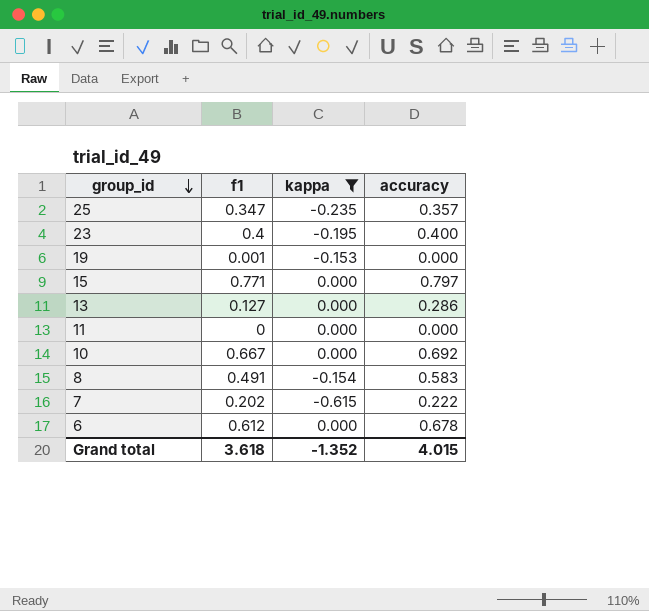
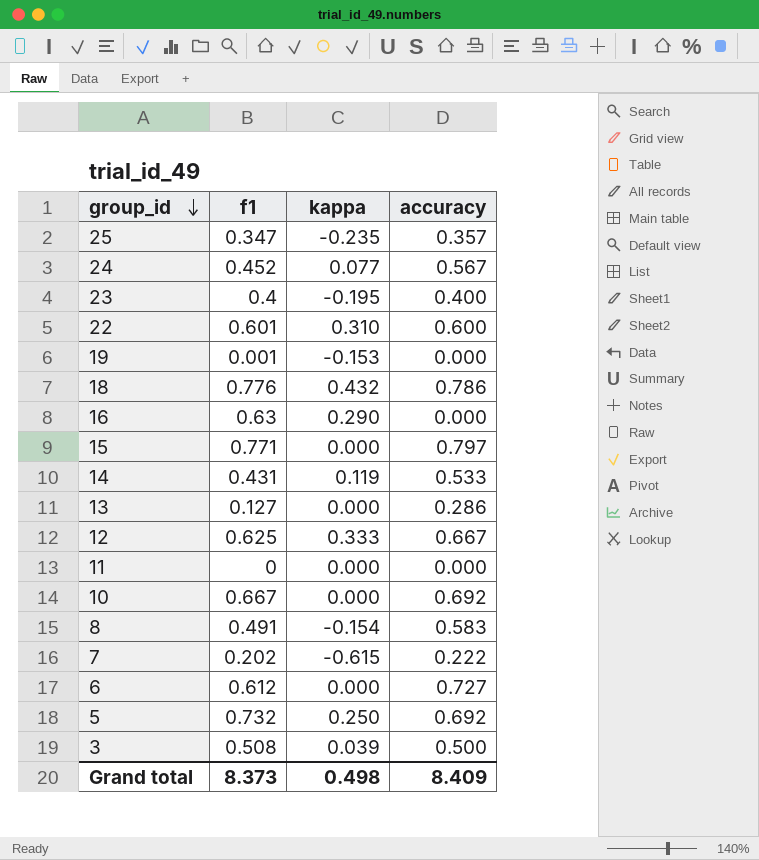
filter: kappa <= 0.000 -> none
6 | accuracy: 0.678 -> 0.727
Grand total | f1: 3.618 -> 8.373
Grand total | kappa: -1.352 -> 0.498
Grand total | accuracy: 4.015 -> 8.409

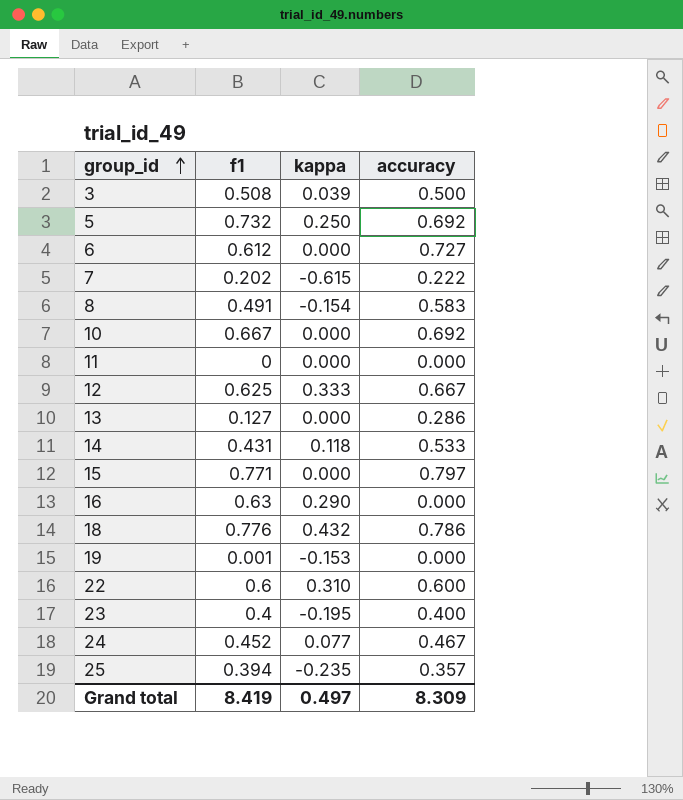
row order: group_id descending -> group_id ascending
14 | kappa: 0.119 -> 0.118
22 | f1: 0.601 -> 0.6
24 | accuracy: 0.567 -> 0.467
25 | f1: 0.347 -> 0.394
Grand total | f1: 8.373 -> 8.419
Grand total | kappa: 0.498 -> 0.497
Grand total | accuracy: 8.409 -> 8.309

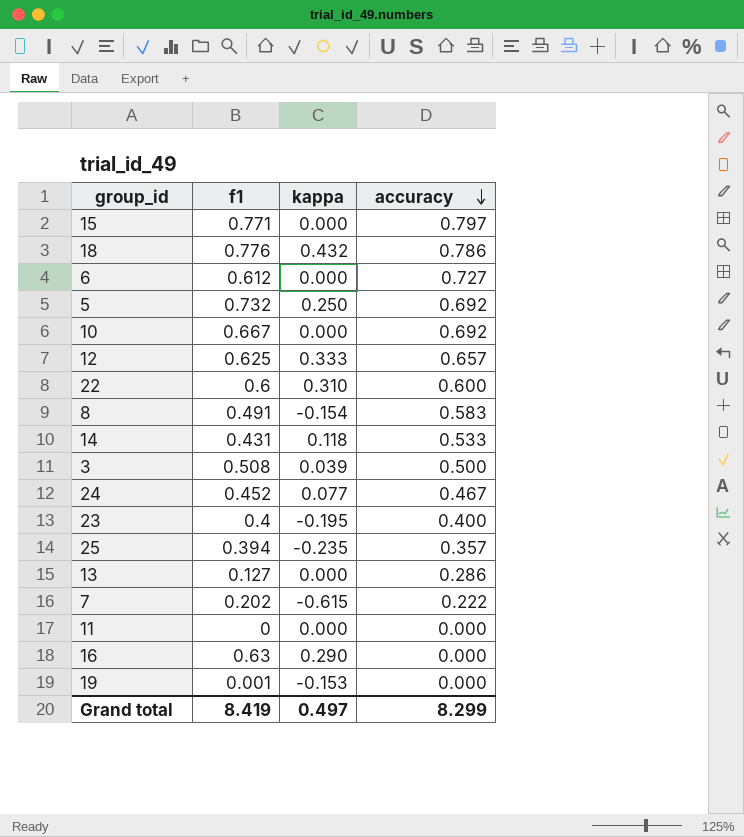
row order: group_id ascending -> accuracy descending
12 | accuracy: 0.667 -> 0.657
Grand total | accuracy: 8.309 -> 8.299

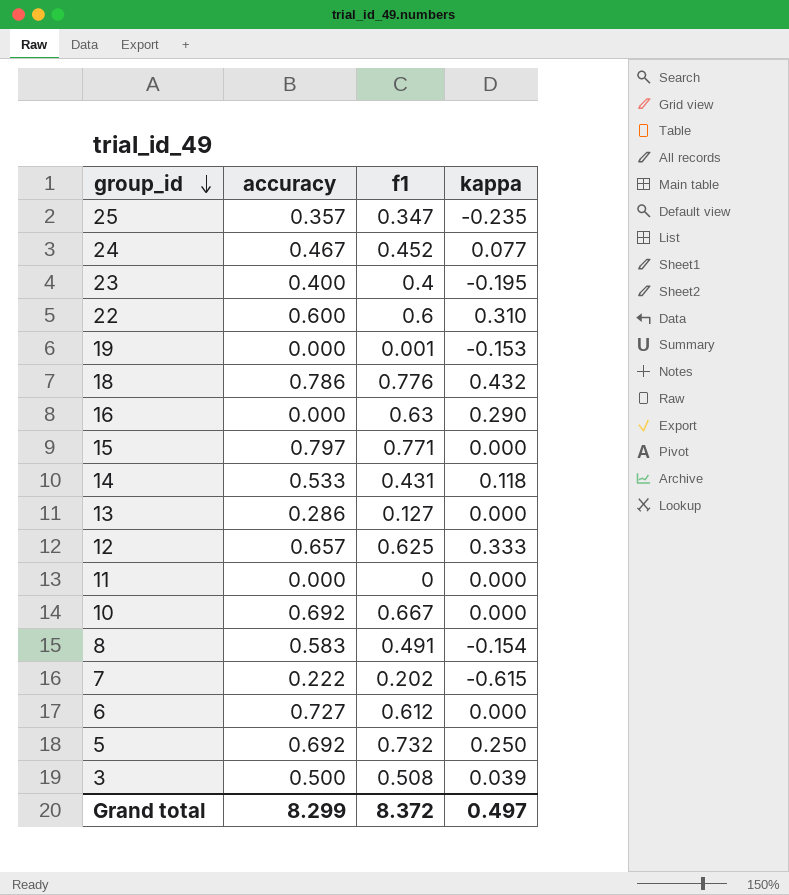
row order: accuracy descending -> group_id descending
column accuracy | position: 4 -> 2
25 | f1: 0.394 -> 0.347
Grand total | f1: 8.419 -> 8.372

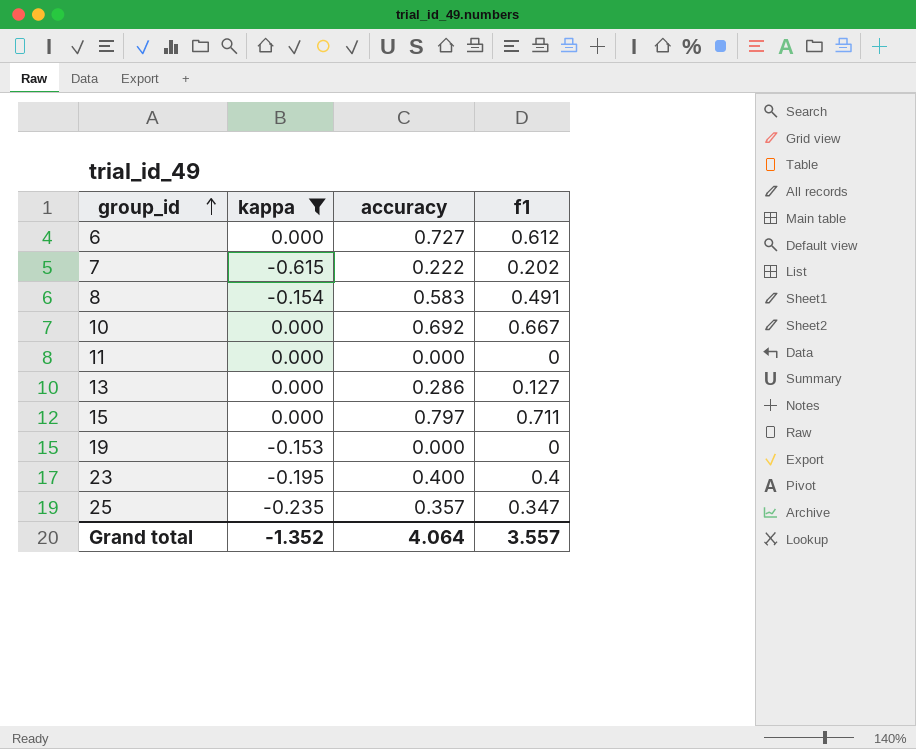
filter: none -> kappa <= 0.000
row order: group_id descending -> group_id ascending
column kappa | position: 4 -> 2
15 | f1: 0.771 -> 0.711
19 | f1: 0.001 -> 0
Grand total | kappa: 0.497 -> -1.352
Grand total | accuracy: 8.299 -> 4.064
Grand total | f1: 8.372 -> 3.557

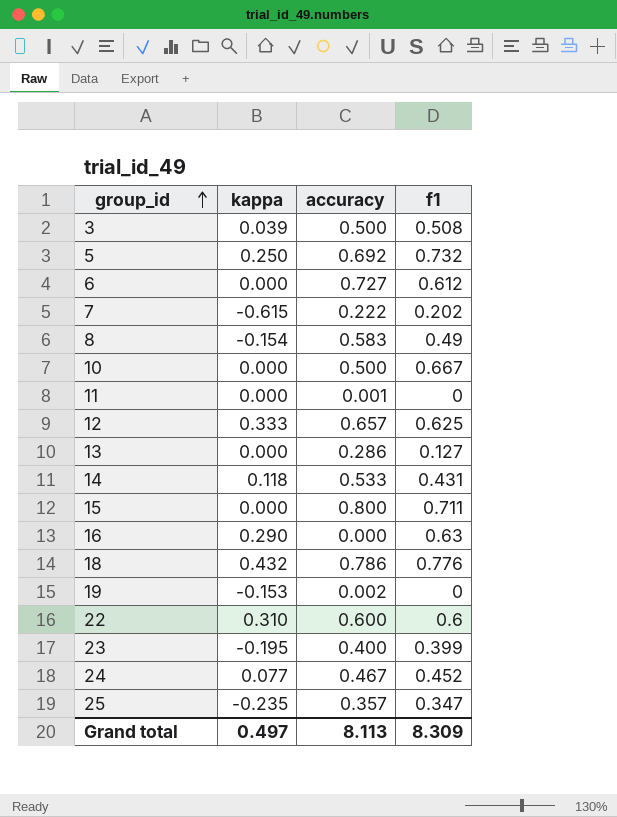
filter: kappa <= 0.000 -> none
8 | f1: 0.491 -> 0.49
10 | accuracy: 0.692 -> 0.500
11 | accuracy: 0.000 -> 0.001
15 | accuracy: 0.797 -> 0.800
19 | accuracy: 0.000 -> 0.002
23 | f1: 0.4 -> 0.399
Grand total | kappa: -1.352 -> 0.497
Grand total | accuracy: 4.064 -> 8.113
Grand total | f1: 3.557 -> 8.309

